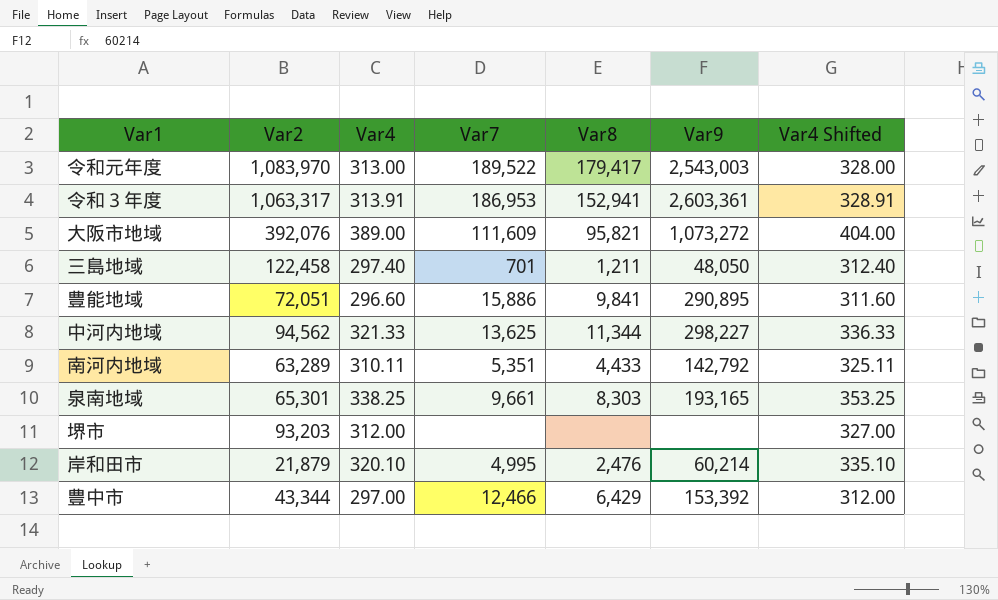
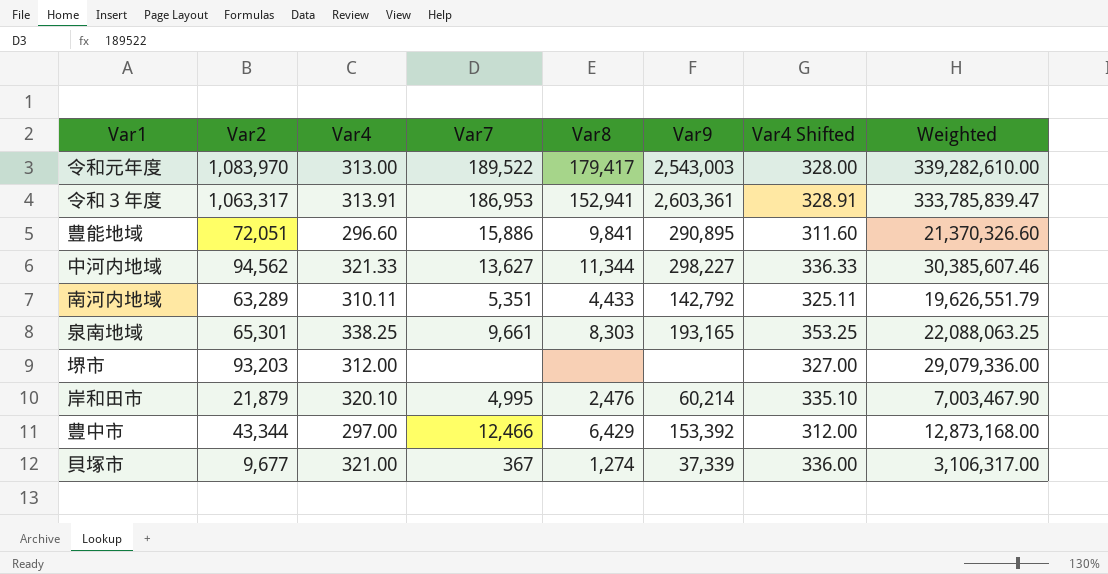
column Weighted | formula: none -> [Var2] * [Var4]
row 大阪市地域: 392,076 | 389.00 | 111,609 | 95,821 | 1,073,272 | 404.00 -> none
row 三島地域: 122,458 | 297.40 | 701 | 1,211 | 48,050 | 312.40 -> none
中河内地域 | Var7: 13,625 -> 13,627
row 貝塚市: none -> 9,677 | 321.00 | 367 | 1,274 | 37,339 | 336.00 | 3,106,317.00

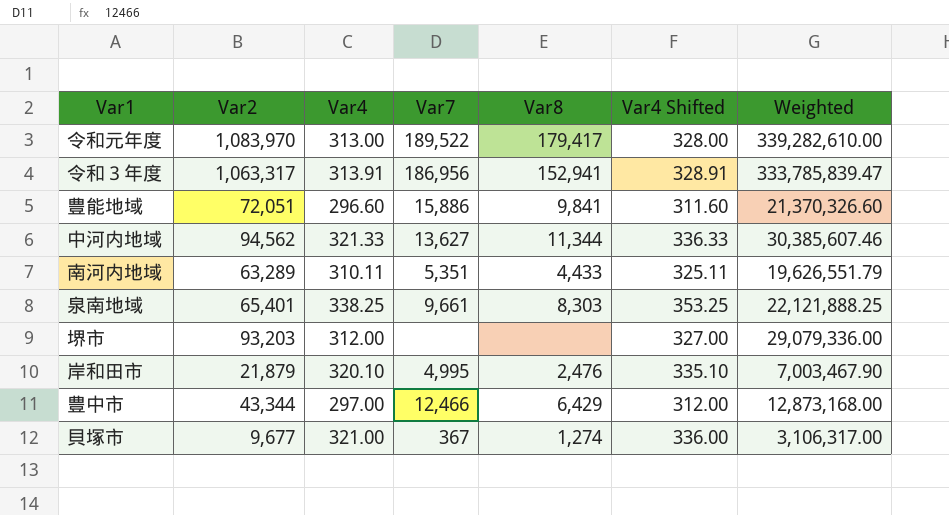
column Var9 | position: 6 -> none
令和３年度 | Var7: 186,953 -> 186,956
泉南地域 | Var2: 65,301 -> 65,401
泉南地域 | Weighted: 22,088,063.25 -> 22,121,888.25

